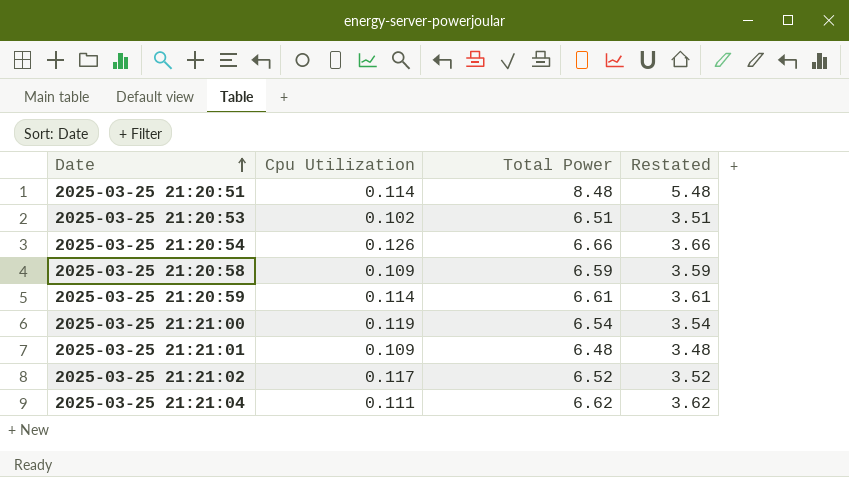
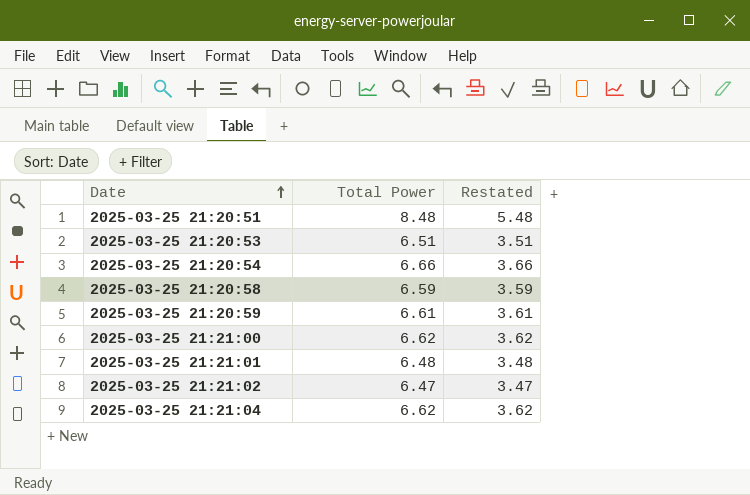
column Cpu Utilization | position: 2 -> none
2025-03-25 21:21:00 | Total Power: 6.54 -> 6.62
2025-03-25 21:21:00 | Restated: 3.54 -> 3.62
2025-03-25 21:21:02 | Total Power: 6.52 -> 6.47
2025-03-25 21:21:02 | Restated: 3.52 -> 3.47

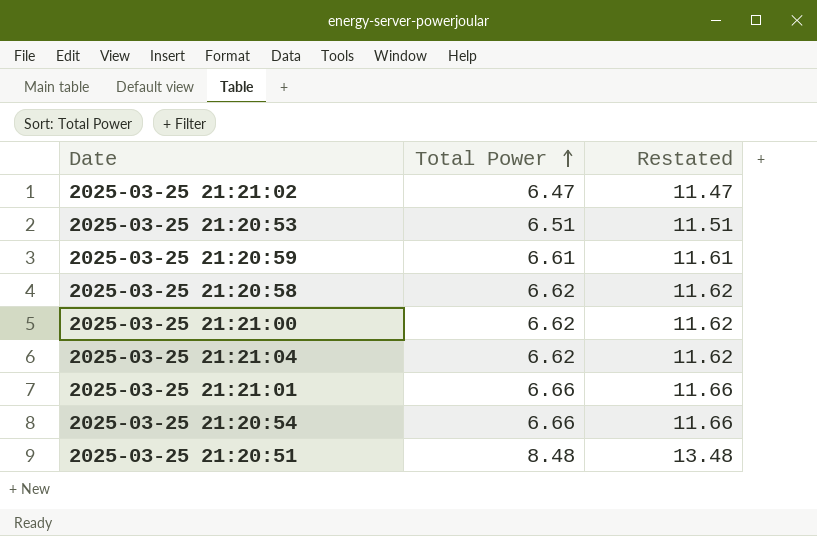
row order: Date ascending -> Total Power ascending
column Restated | formula: [Total Power] - 3 -> [Total Power] + 5
2025-03-25 21:20:58 | Total Power: 6.59 -> 6.62
2025-03-25 21:21:01 | Total Power: 6.48 -> 6.66

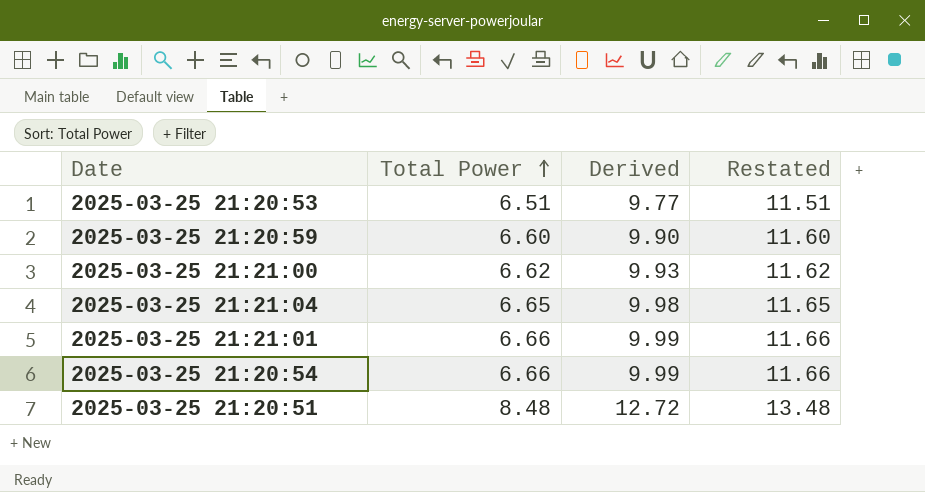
column Derived | formula: none -> [Total Power] * 1.5
row 2025-03-25 21:21:02: 6.47 | 11.47 -> none
row 2025-03-25 21:20:58: 6.62 | 11.62 -> none
2025-03-25 21:20:59 | Total Power: 6.61 -> 6.60
2025-03-25 21:20:59 | Restated: 11.61 -> 11.60
2025-03-25 21:21:04 | Total Power: 6.62 -> 6.65
2025-03-25 21:21:04 | Restated: 11.62 -> 11.65

